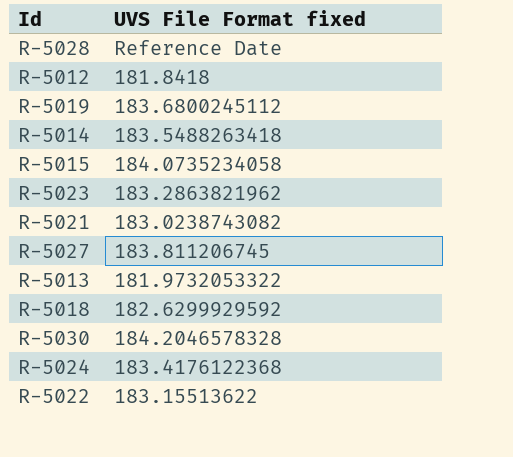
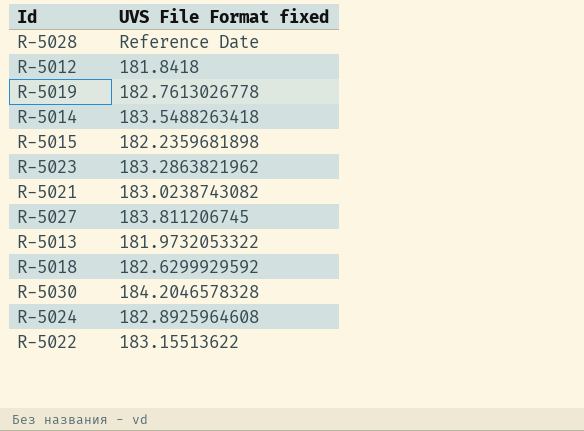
R-5019 | UVS File Format fixed: 183.6800245112 -> 182.7613026778
R-5015 | UVS File Format fixed: 184.0735234058 -> 182.2359681898
R-5024 | UVS File Format fixed: 183.4176122368 -> 182.8925964608

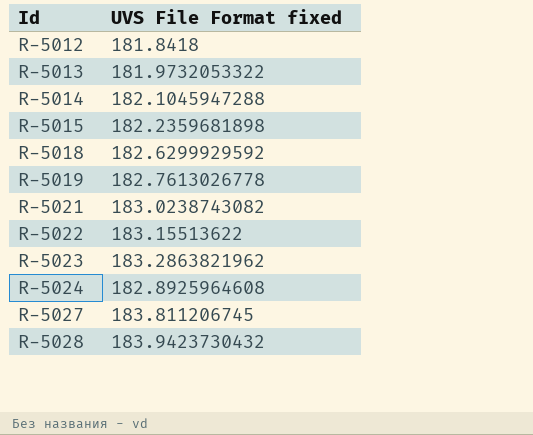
row order: none -> Id ascending
row R-5030: 184.2046578328 -> none
R-5014 | UVS File Format fixed: 183.5488263418 -> 182.1045947288
R-5028 | UVS File Format fixed: Reference Date -> 183.9423730432

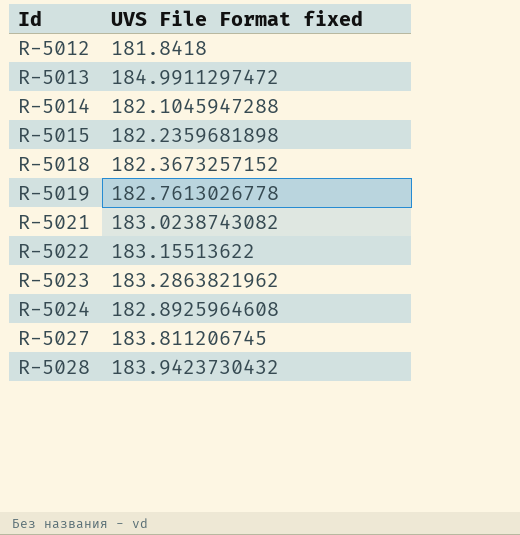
R-5013 | UVS File Format fixed: 181.9732053322 -> 184.9911297472
R-5018 | UVS File Format fixed: 182.6299929592 -> 182.3673257152

